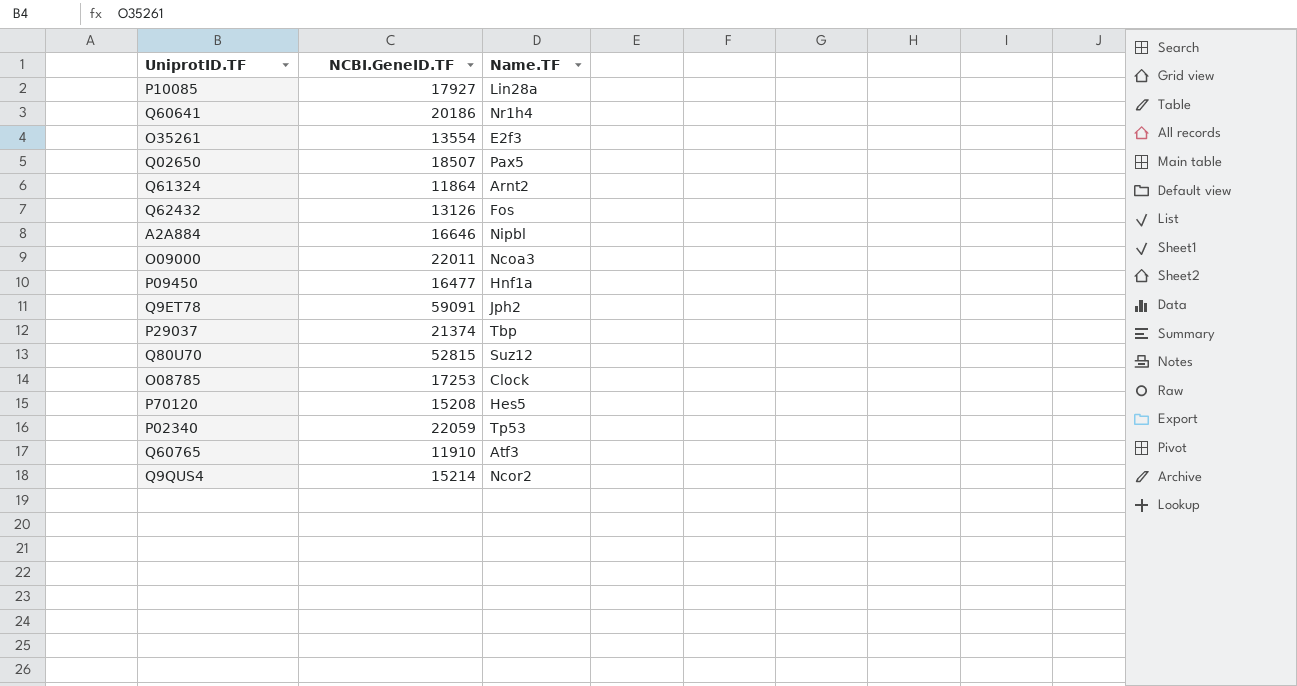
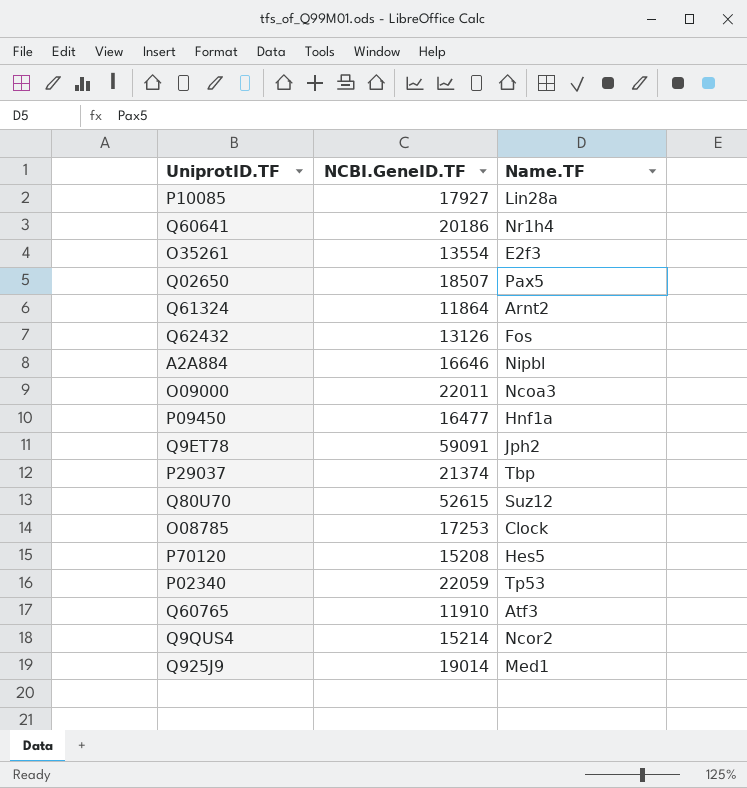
Q80U70 | NCBI.GeneID.TF: 52815 -> 52615
row Q925J9: none -> 19014 | Med1

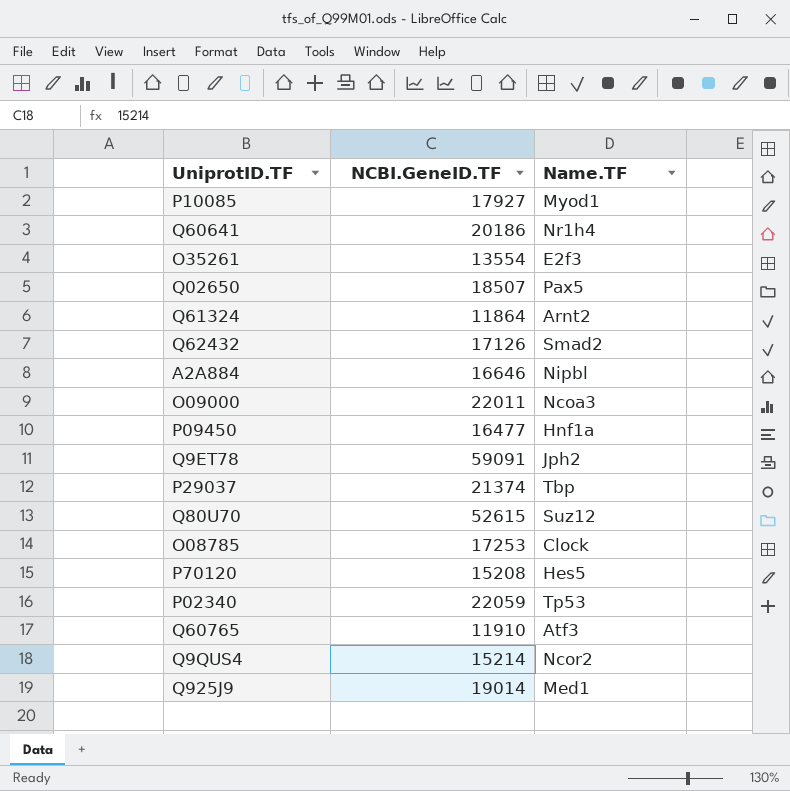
P10085 | Name.TF: Lin28a -> Myod1
Q62432 | NCBI.GeneID.TF: 13126 -> 17126
Q62432 | Name.TF: Fos -> Smad2

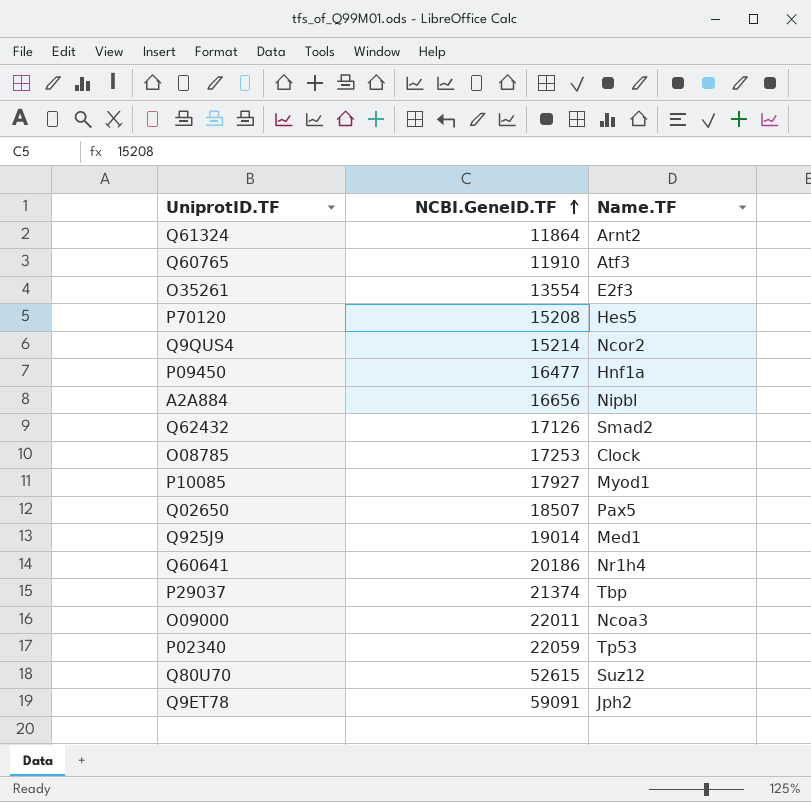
row order: none -> NCBI.GeneID.TF ascending
A2A884 | NCBI.GeneID.TF: 16646 -> 16656

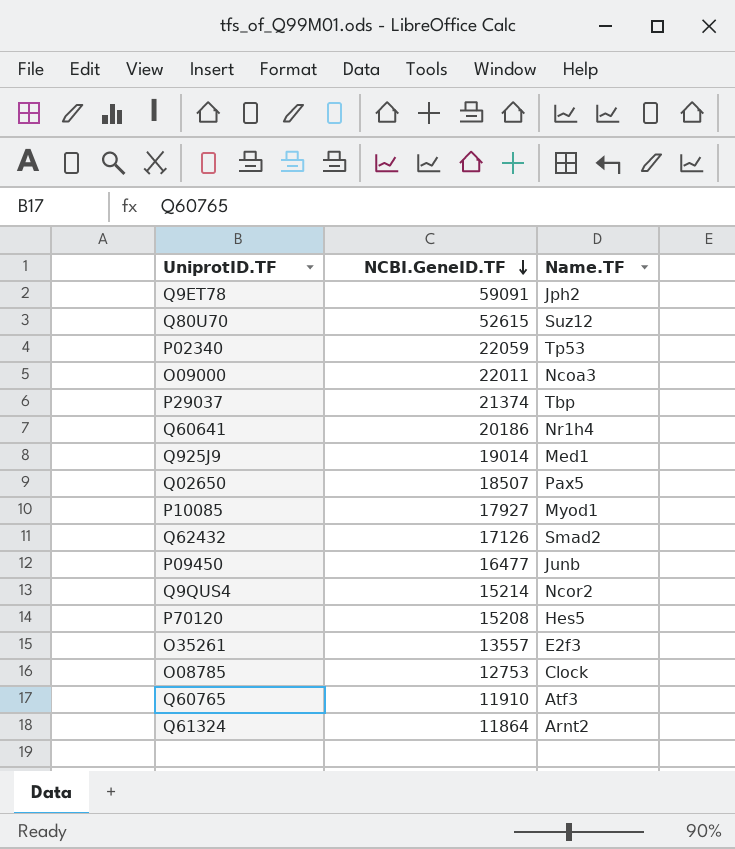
row order: NCBI.GeneID.TF ascending -> NCBI.GeneID.TF descending
row A2A884: 16656 | Nipbl -> none
P09450 | Name.TF: Hnf1a -> Junb
O35261 | NCBI.GeneID.TF: 13554 -> 13557
O08785 | NCBI.GeneID.TF: 17253 -> 12753

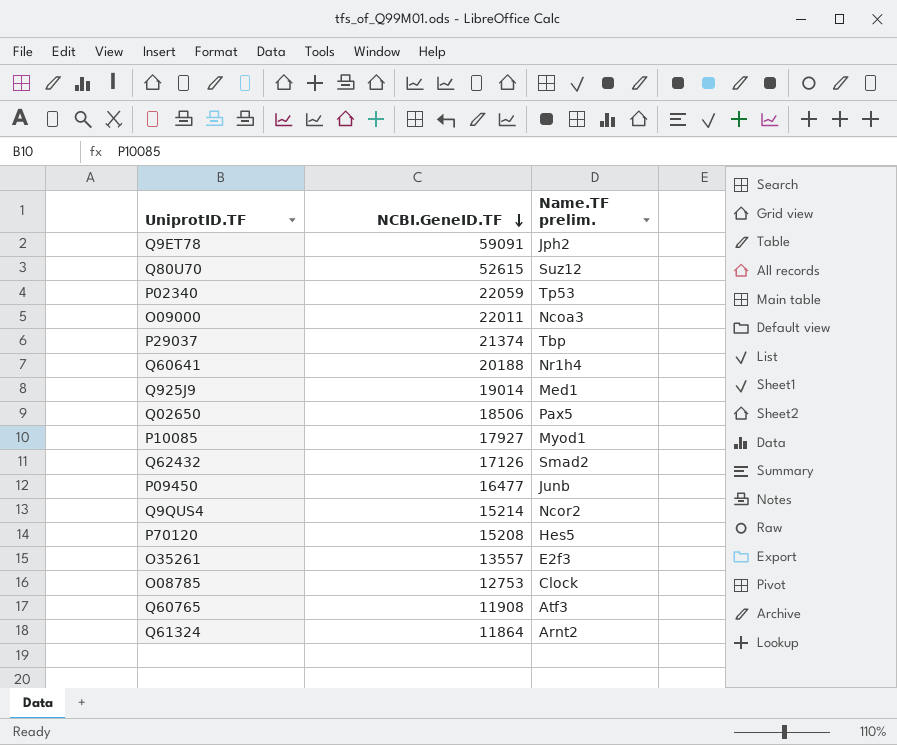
column name: Name.TF -> Name.TF prelim.
Q60641 | NCBI.GeneID.TF: 20186 -> 20188
Q02650 | NCBI.GeneID.TF: 18507 -> 18506
Q60765 | NCBI.GeneID.TF: 11910 -> 11908

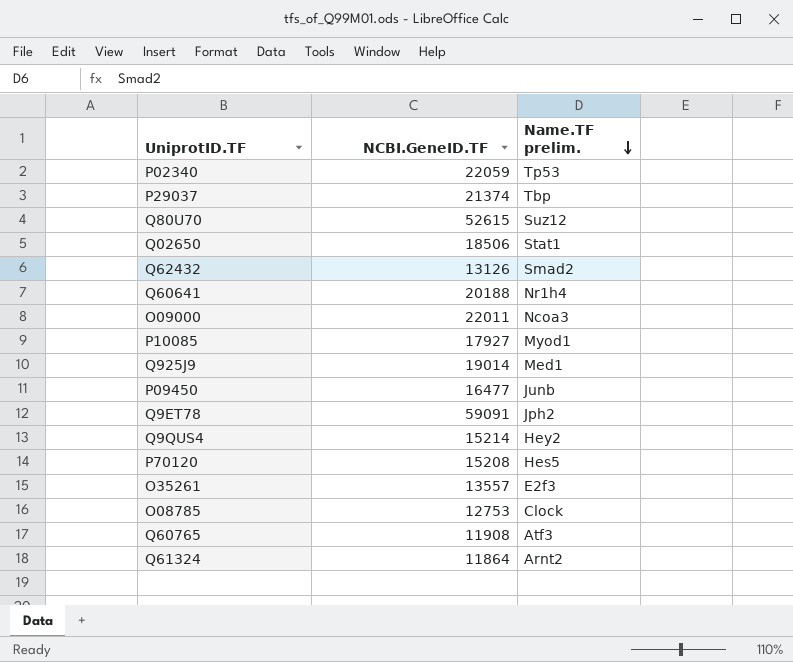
row order: NCBI.GeneID.TF descending -> Name.TF prelim. descending
Q02650 | Name.TF prelim.: Pax5 -> Stat1
Q62432 | NCBI.GeneID.TF: 17126 -> 13126
Q9QUS4 | Name.TF prelim.: Ncor2 -> Hey2

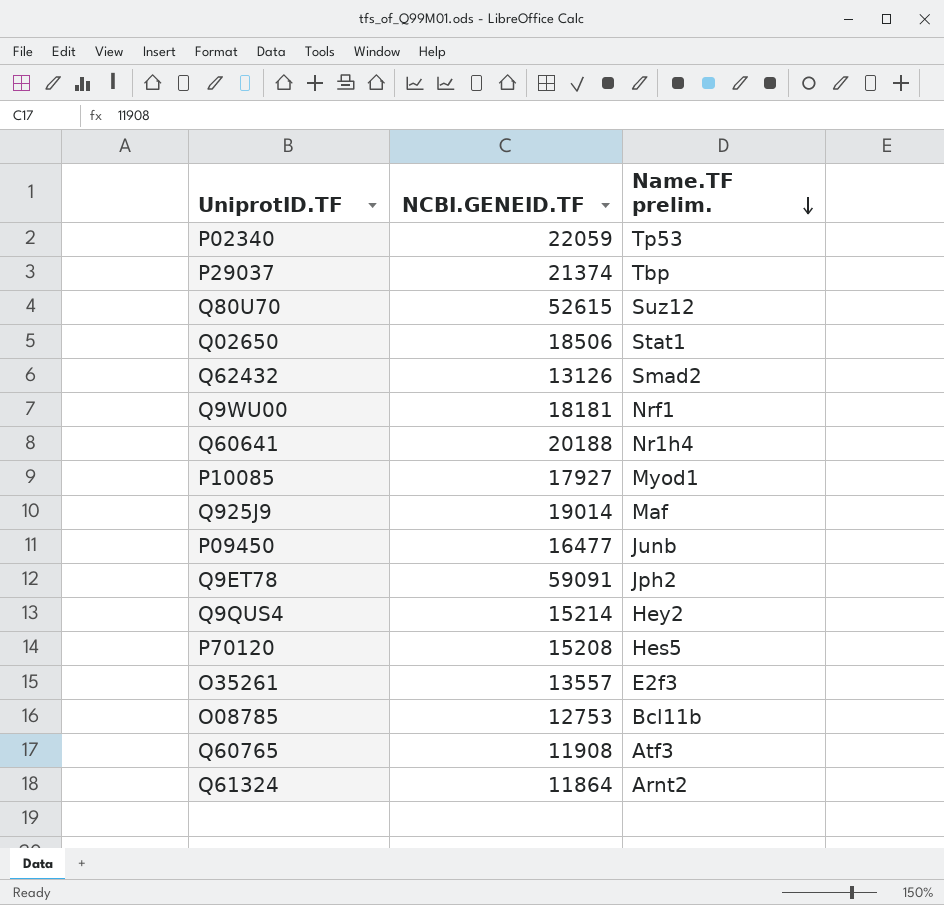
column name: NCBI.GeneID.TF -> NCBI.GENEID.TF
row O09000: 22011 | Ncoa3 -> none
row Q9WU00: none -> 18181 | Nrf1
Q925J9 | Name.TF prelim.: Med1 -> Maf
O08785 | Name.TF prelim.: Clock -> Bcl11b

